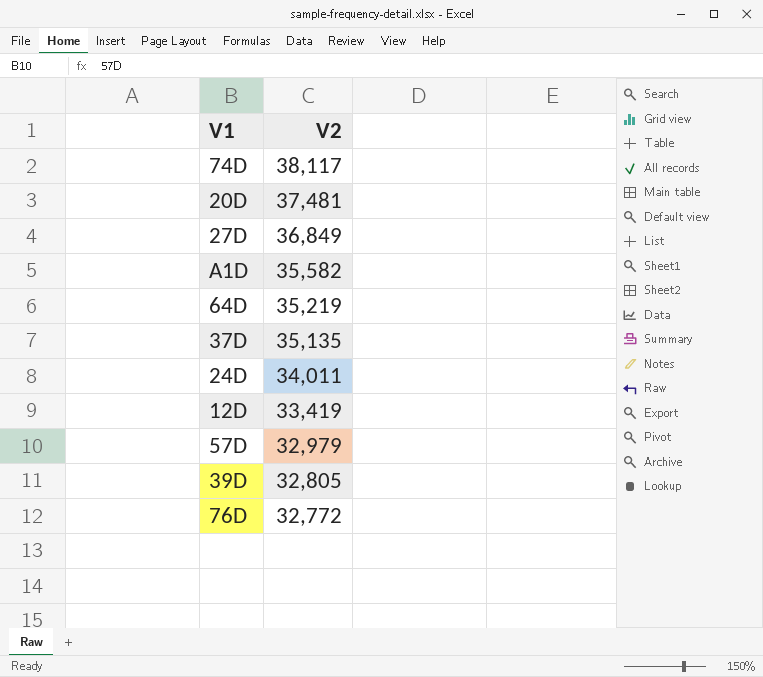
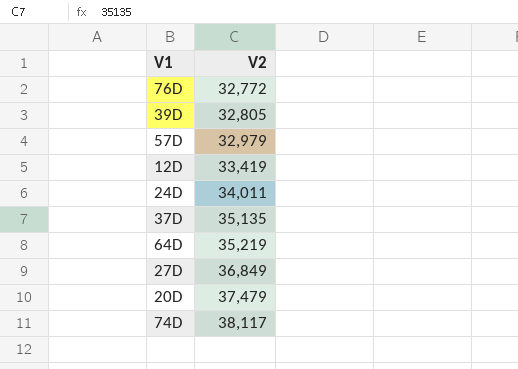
row order: V2 descending -> V2 ascending
row A1D: 35,582 -> none
20D | V2: 37,481 -> 37,479

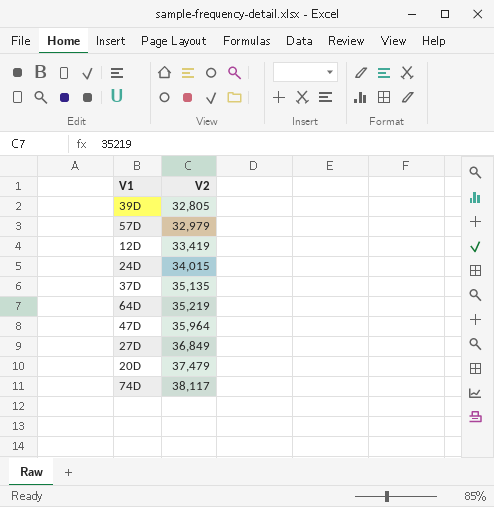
row 76D: 32,772 -> none
24D | V2: 34,011 -> 34,015
row 47D: none -> 35,964

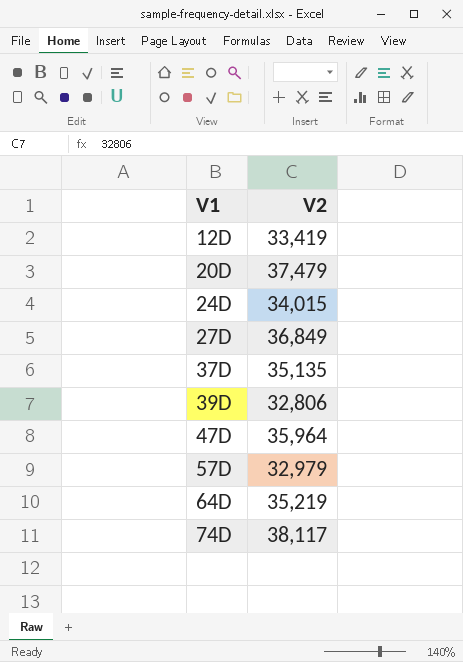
row order: V2 ascending -> V1 ascending
39D | V2: 32,805 -> 32,806

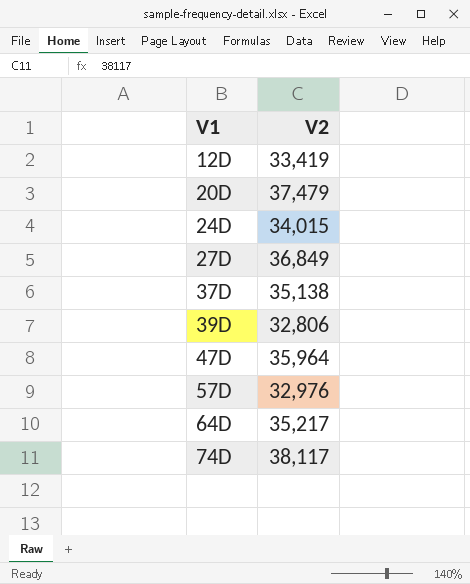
37D | V2: 35,135 -> 35,138
57D | V2: 32,979 -> 32,976
64D | V2: 35,219 -> 35,217

